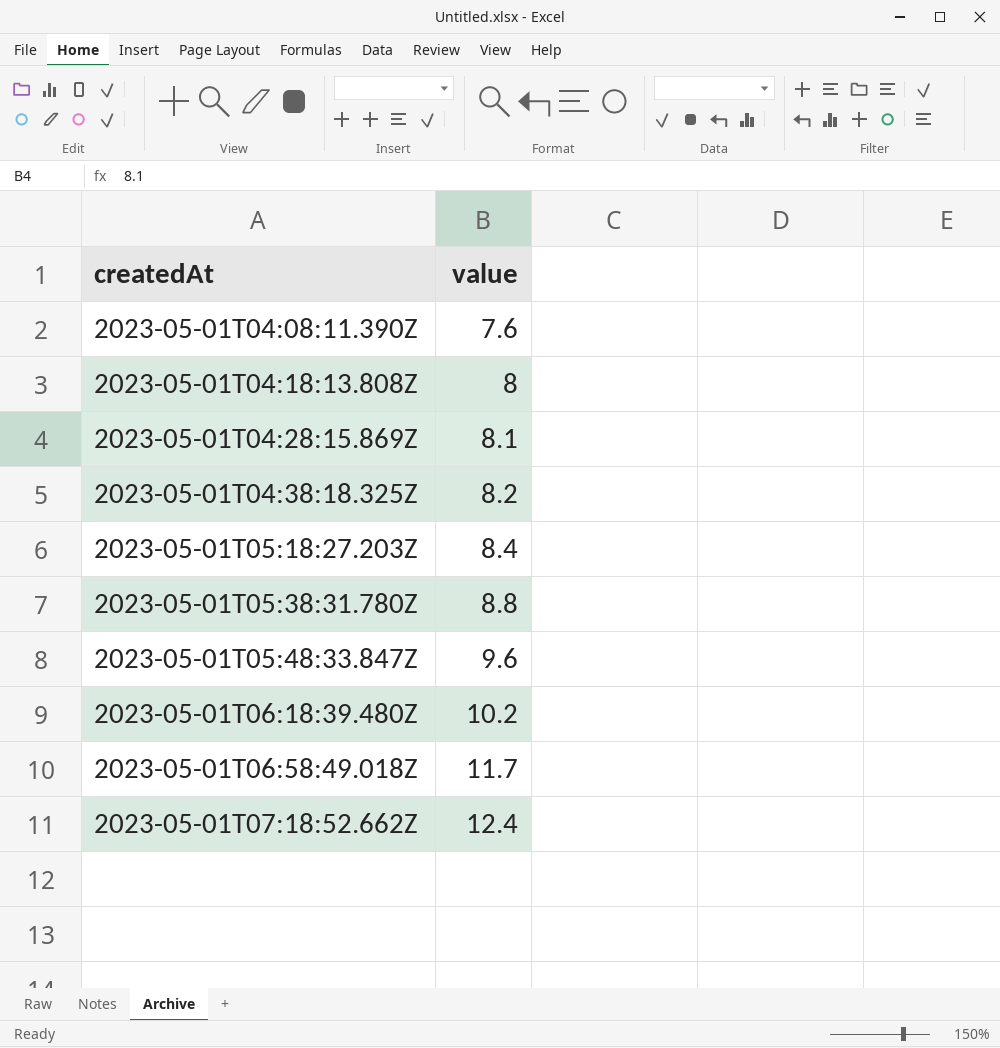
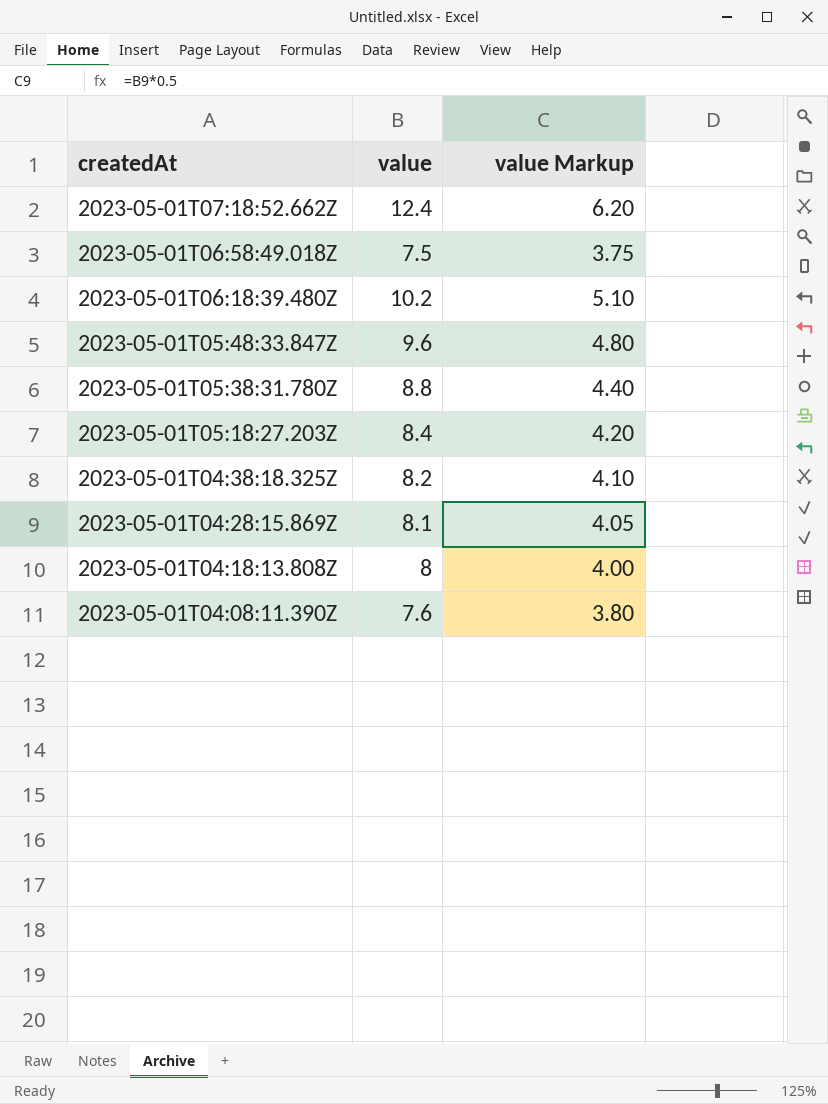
row order: createdAt ascending -> createdAt descending
column value Markup | formula: none -> [value] * 0.5
2023-05-01T06:58:49.018Z | value: 11.7 -> 7.5

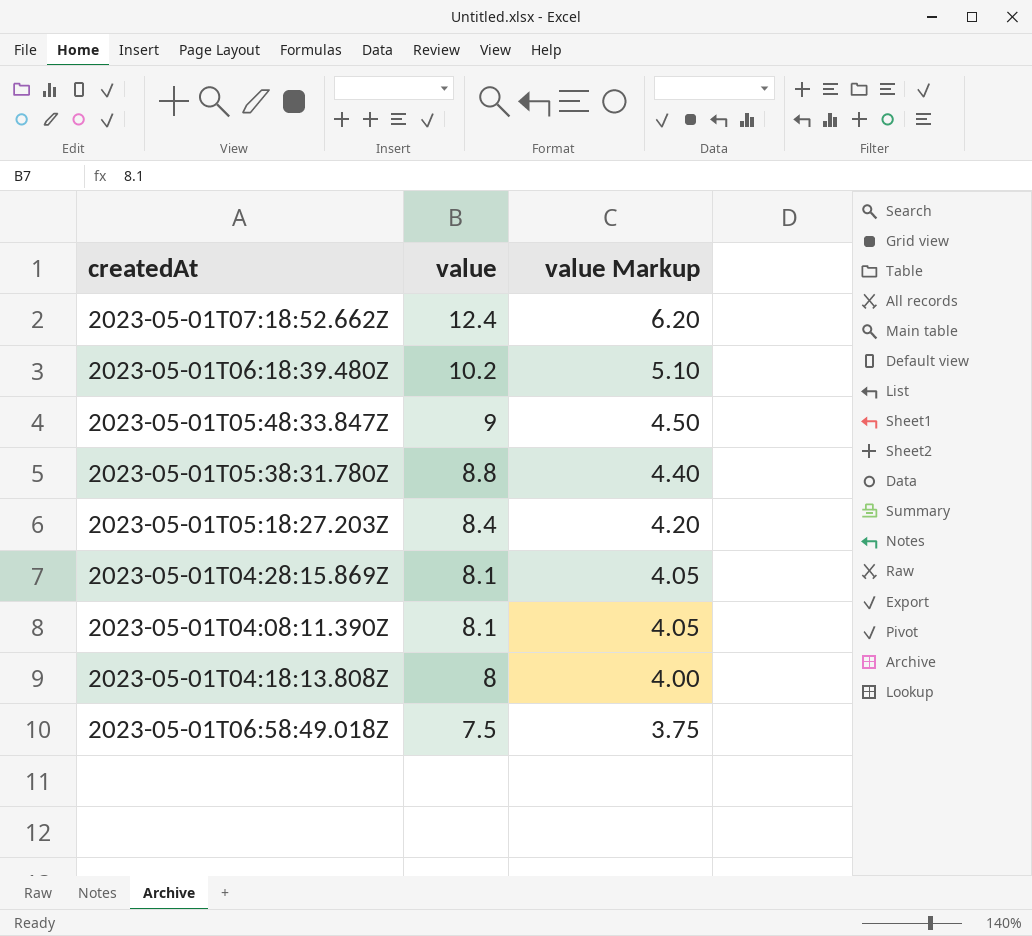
row order: createdAt descending -> value descending
row 2023-05-01T04:38:18.325Z: 8.2 | 4.10 -> none
2023-05-01T05:48:33.847Z | value: 9.6 -> 9
2023-05-01T05:48:33.847Z | value Markup: 4.80 -> 4.50
2023-05-01T04:08:11.390Z | value: 7.6 -> 8.1
2023-05-01T04:08:11.390Z | value Markup: 3.80 -> 4.05

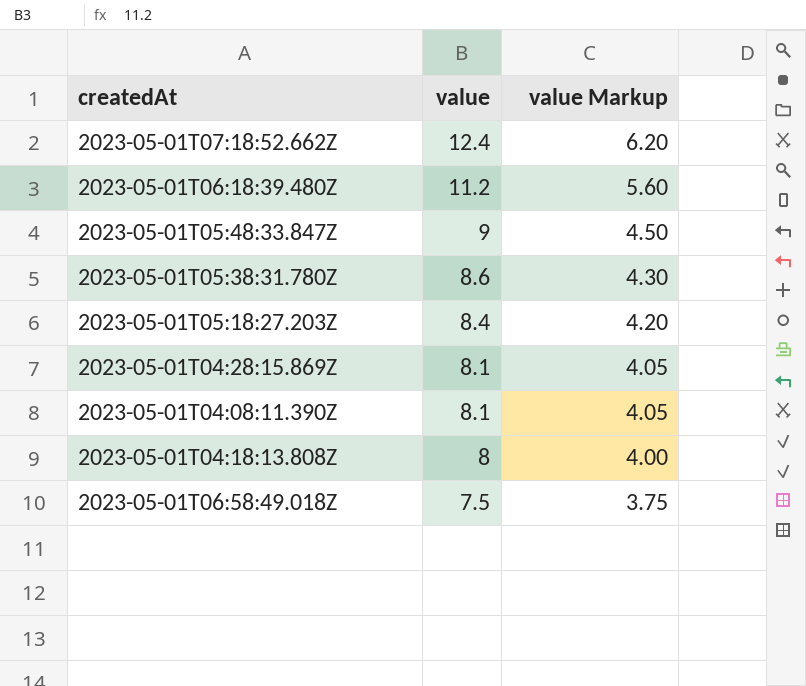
2023-05-01T06:18:39.480Z | value: 10.2 -> 11.2
2023-05-01T06:18:39.480Z | value Markup: 5.10 -> 5.60
2023-05-01T05:38:31.780Z | value: 8.8 -> 8.6
2023-05-01T05:38:31.780Z | value Markup: 4.40 -> 4.30

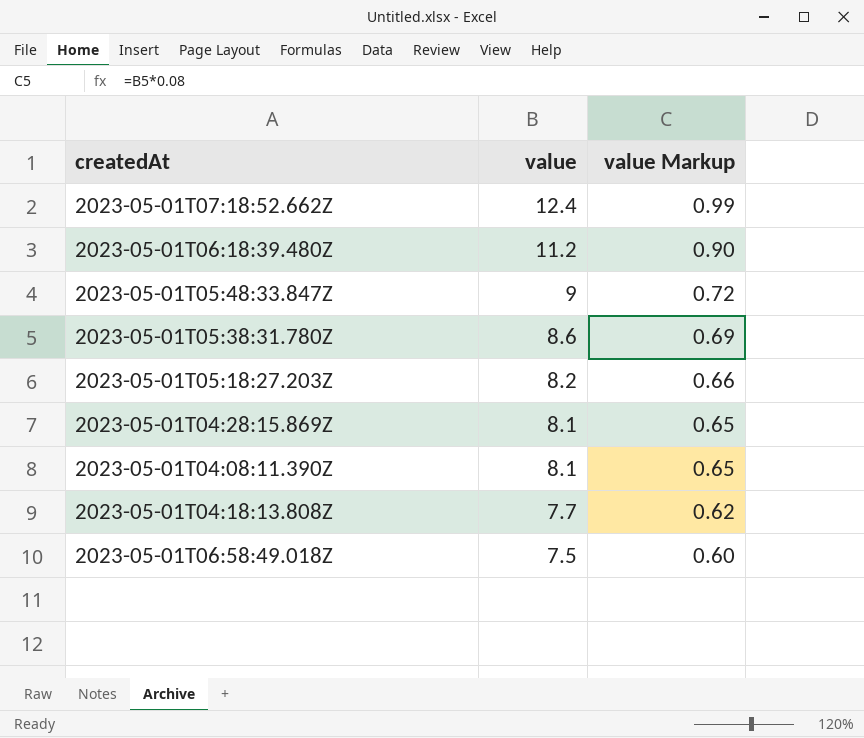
column value Markup | formula: [value] * 0.5 -> [value] * 0.08
2023-05-01T05:18:27.203Z | value: 8.4 -> 8.2
2023-05-01T04:18:13.808Z | value: 8 -> 7.7

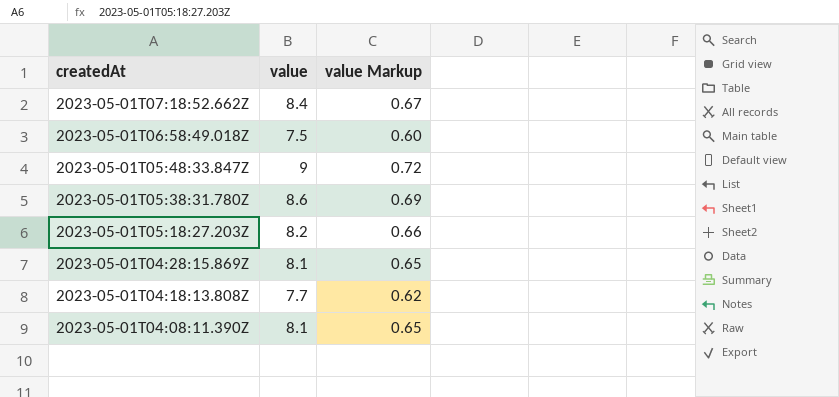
row order: value descending -> createdAt descending
row 2023-05-01T06:18:39.480Z: 11.2 | 0.90 -> none
2023-05-01T07:18:52.662Z | value: 12.4 -> 8.4
2023-05-01T07:18:52.662Z | value Markup: 0.99 -> 0.67

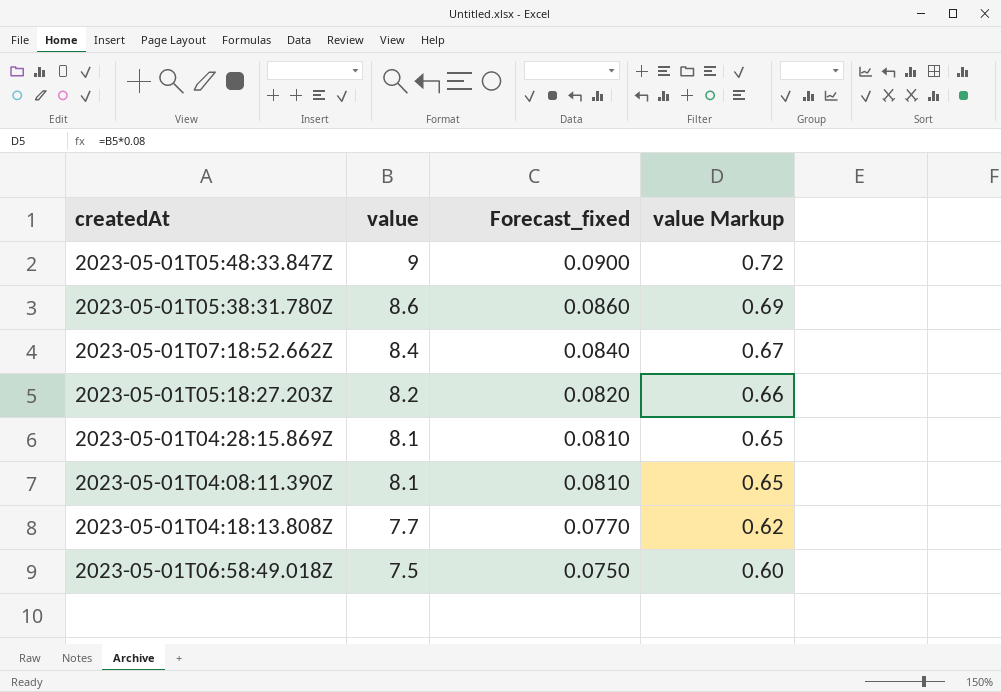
row order: createdAt descending -> value descending
column Forecast_fixed | formula: none -> [value] * 0.01

